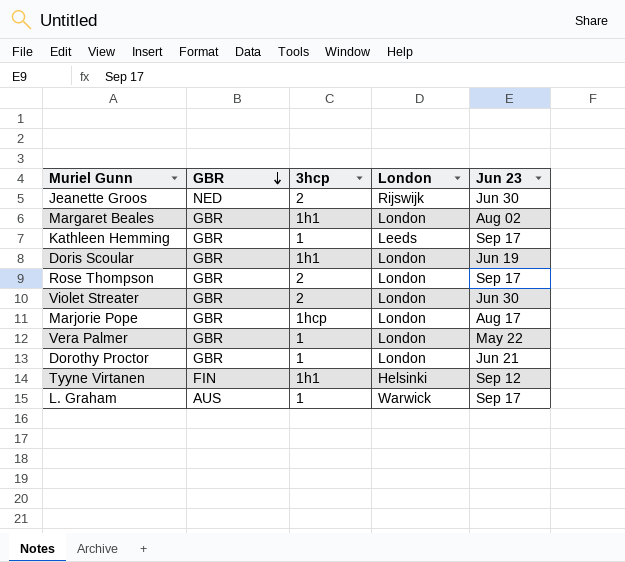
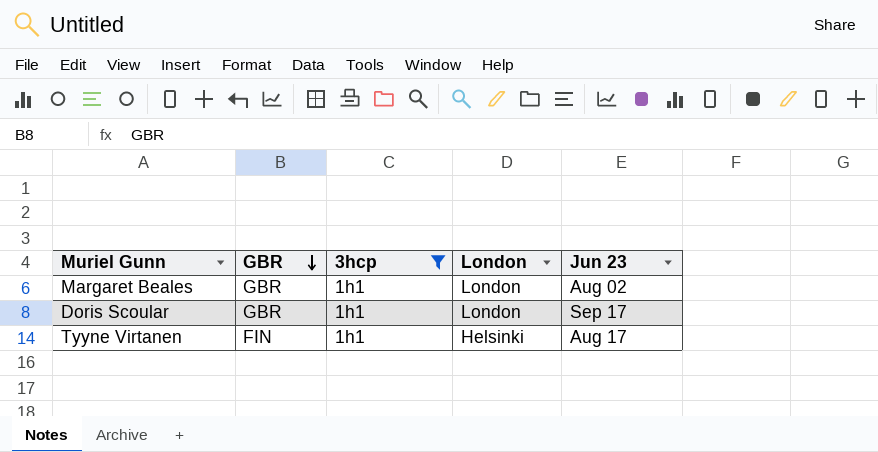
filter: none -> 3hcp = 1h1
Doris Scoular | Jun 23: Jun 19 -> Sep 17
Tyyne Virtanen | Jun 23: Sep 12 -> Aug 17

